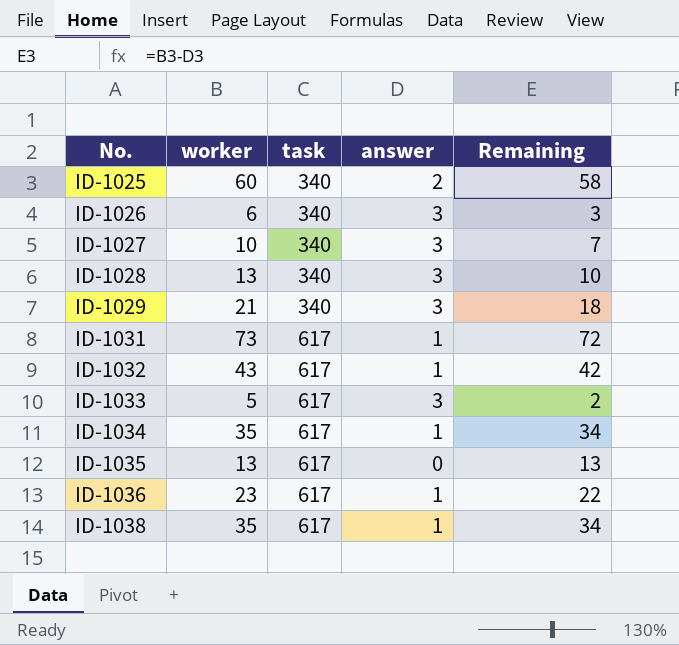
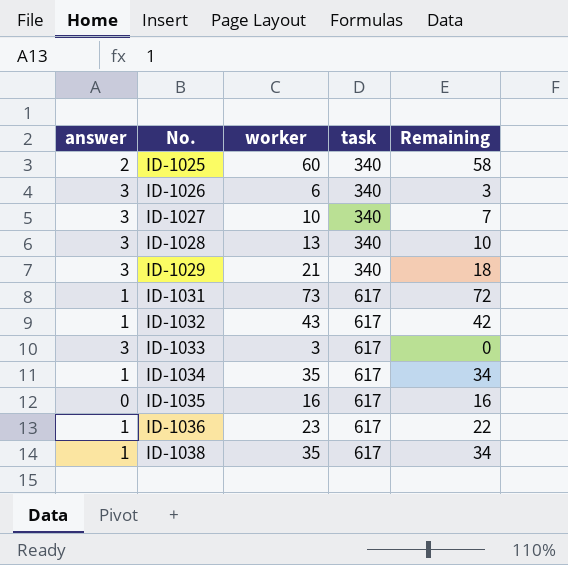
column answer | position: 4 -> 1
ID-1033 | worker: 5 -> 3
ID-1033 | Remaining: 2 -> 0
ID-1035 | worker: 13 -> 16
ID-1035 | Remaining: 13 -> 16

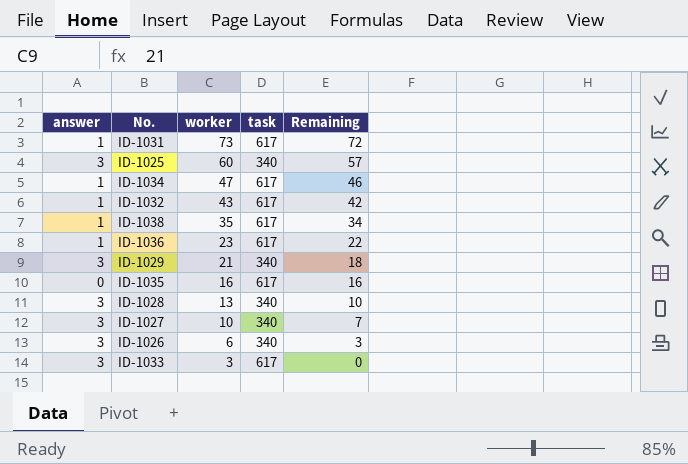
row order: No. ascending -> worker descending
ID-1025 | answer: 2 -> 3
ID-1025 | Remaining: 58 -> 57
ID-1034 | worker: 35 -> 47
ID-1034 | Remaining: 34 -> 46

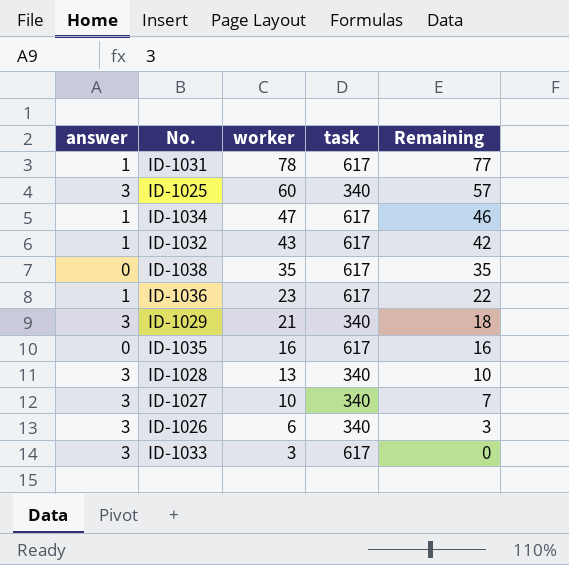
ID-1031 | worker: 73 -> 78
ID-1031 | Remaining: 72 -> 77
ID-1038 | answer: 1 -> 0
ID-1038 | Remaining: 34 -> 35

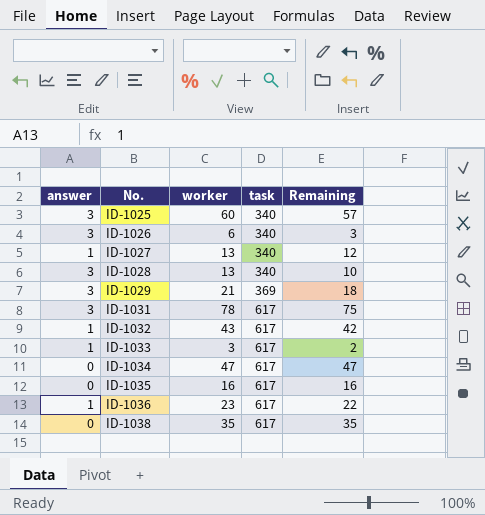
row order: worker descending -> No. ascending
ID-1027 | answer: 3 -> 1
ID-1027 | worker: 10 -> 13
ID-1027 | Remaining: 7 -> 12
ID-1029 | task: 340 -> 369
ID-1031 | answer: 1 -> 3
ID-1031 | Remaining: 77 -> 75
ID-1033 | answer: 3 -> 1
ID-1033 | Remaining: 0 -> 2
ID-1034 | answer: 1 -> 0
ID-1034 | Remaining: 46 -> 47

